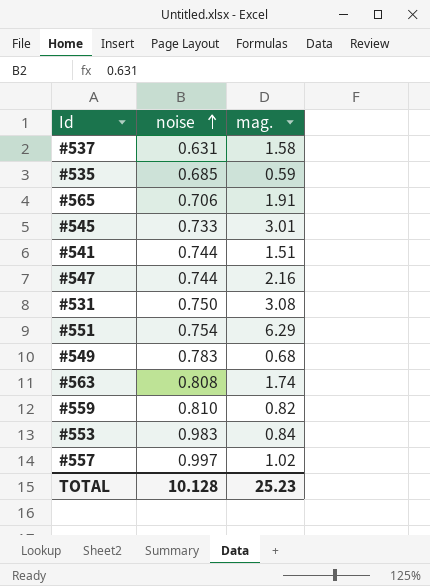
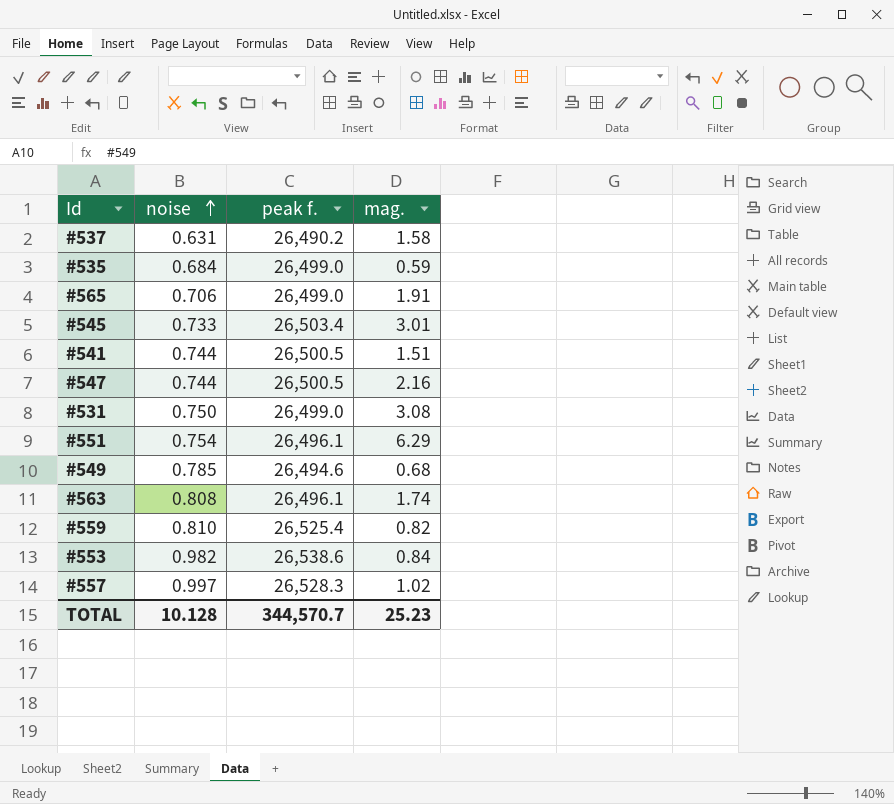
column peak f. | position: none -> 3
#535 | noise: 0.685 -> 0.684
#549 | noise: 0.783 -> 0.785
#553 | noise: 0.983 -> 0.982

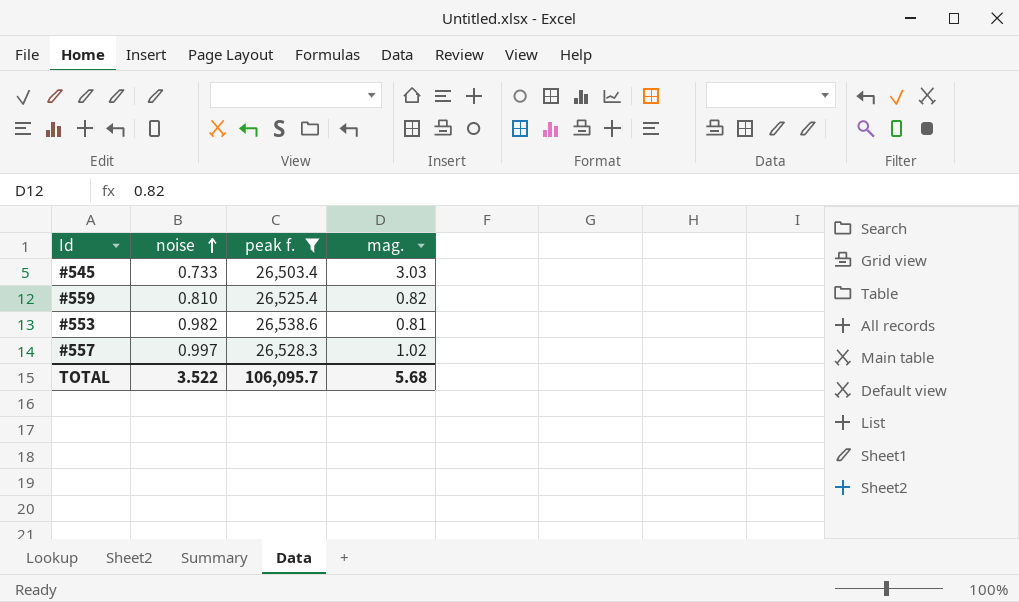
filter: none -> peak f. >= 26,503.4
#545 | mag.: 3.01 -> 3.03
#553 | mag.: 0.84 -> 0.81
TOTAL | noise: 10.128 -> 3.522
TOTAL | peak f.: 344,570.7 -> 106,095.7
TOTAL | mag.: 25.23 -> 5.68

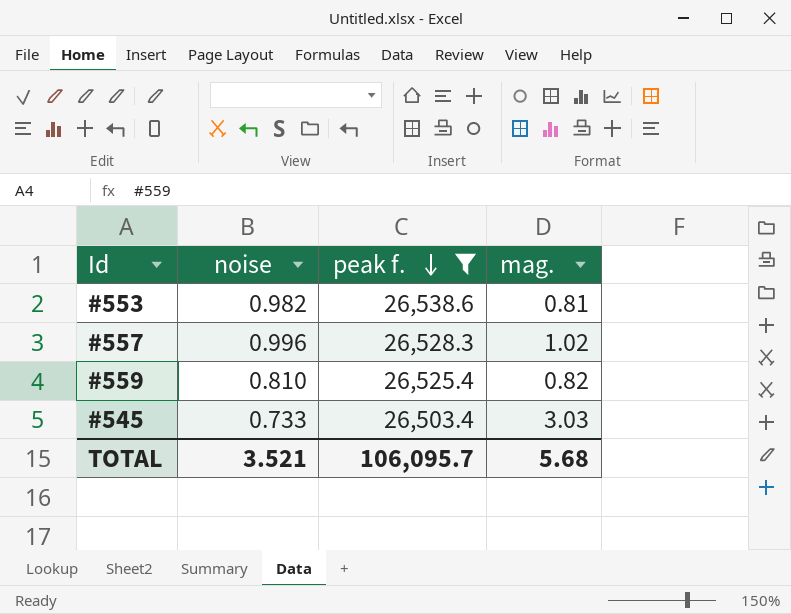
row order: noise ascending -> peak f. descending
#557 | noise: 0.997 -> 0.996
TOTAL | noise: 3.522 -> 3.521

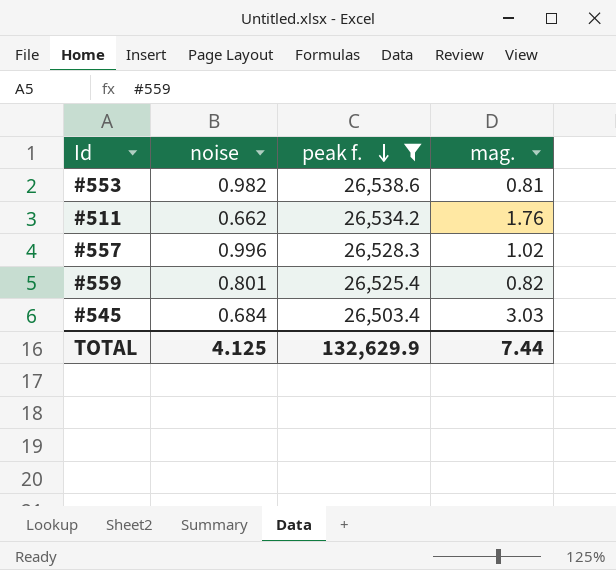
row #511: none -> 0.662 | 26,534.2 | 1.76
#559 | noise: 0.810 -> 0.801
#545 | noise: 0.733 -> 0.684
TOTAL | noise: 3.521 -> 4.125
TOTAL | peak f.: 106,095.7 -> 132,629.9
TOTAL | mag.: 5.68 -> 7.44

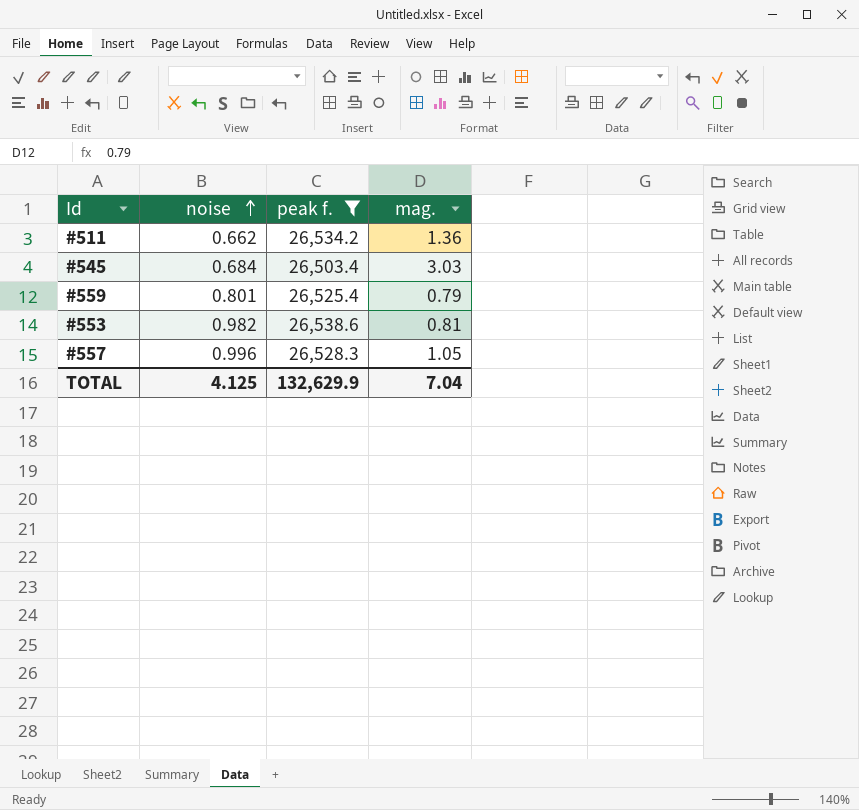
row order: peak f. descending -> noise ascending
#511 | mag.: 1.76 -> 1.36
#559 | mag.: 0.82 -> 0.79
#557 | mag.: 1.02 -> 1.05
TOTAL | mag.: 7.44 -> 7.04

